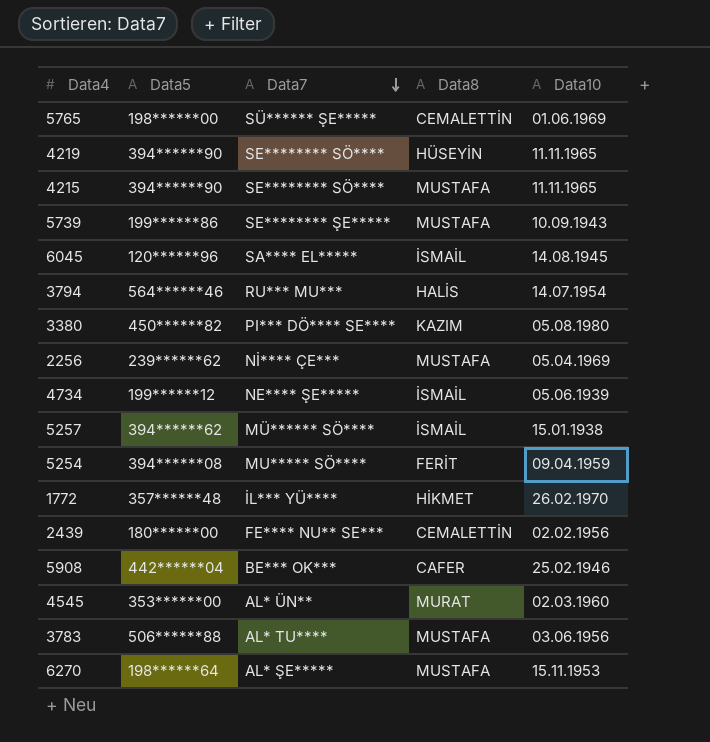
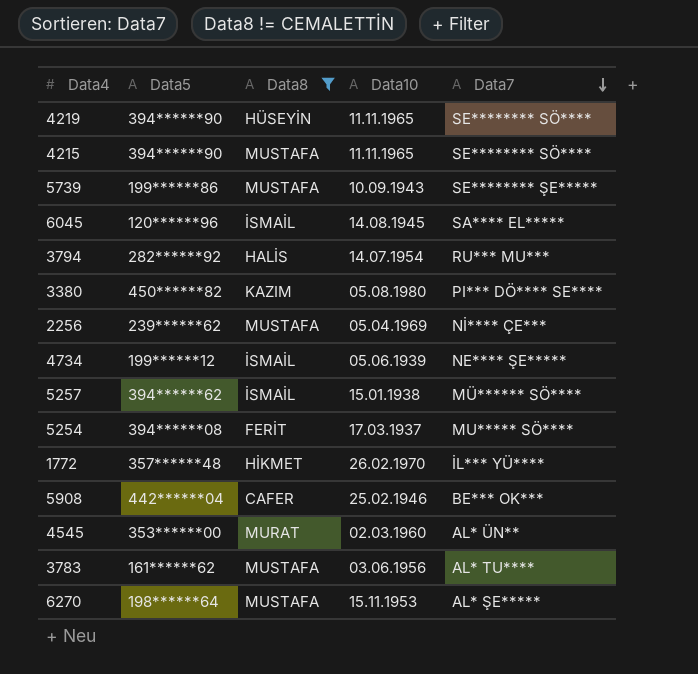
filter: none -> Data8 != CEMALETTİN
column Data7 | position: 3 -> 5
3794 | Data5: 564******46 -> 282******92
5254 | Data10: 09.04.1959 -> 17.03.1937
3783 | Data5: 506******88 -> 161******62

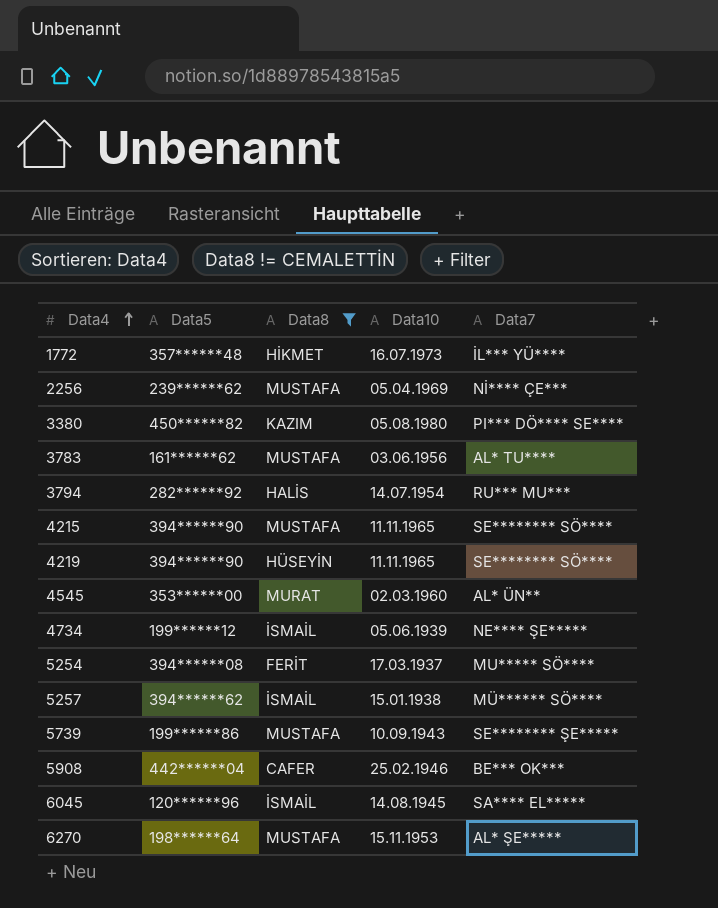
row order: Data7 descending -> Data4 ascending
1772 | Data10: 26.02.1970 -> 16.07.1973

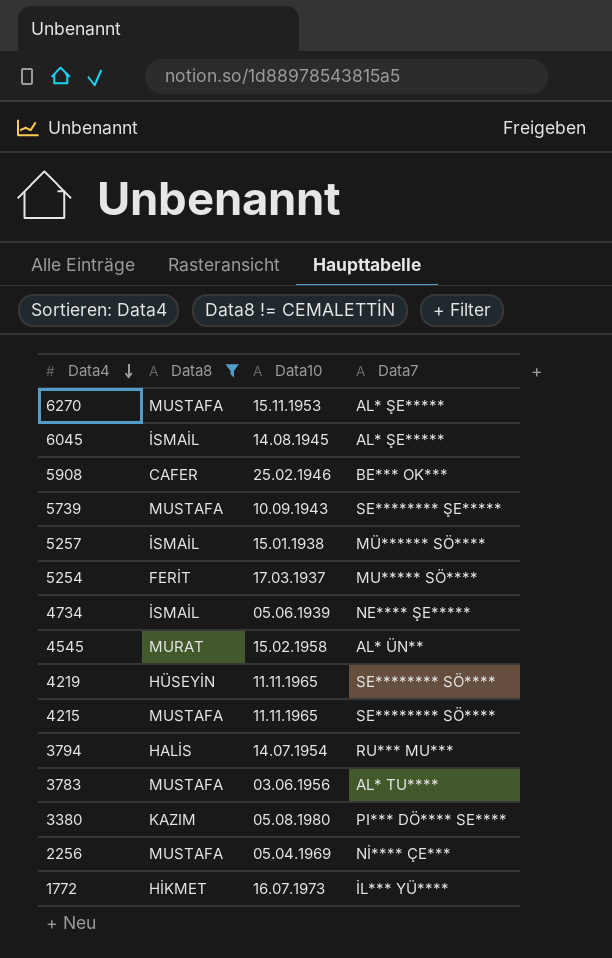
row order: Data4 ascending -> Data4 descending
column Data5 | position: 2 -> none
6045 | Data7: SA**** EL***** -> AL* ŞE*****
4545 | Data10: 02.03.1960 -> 15.02.1958

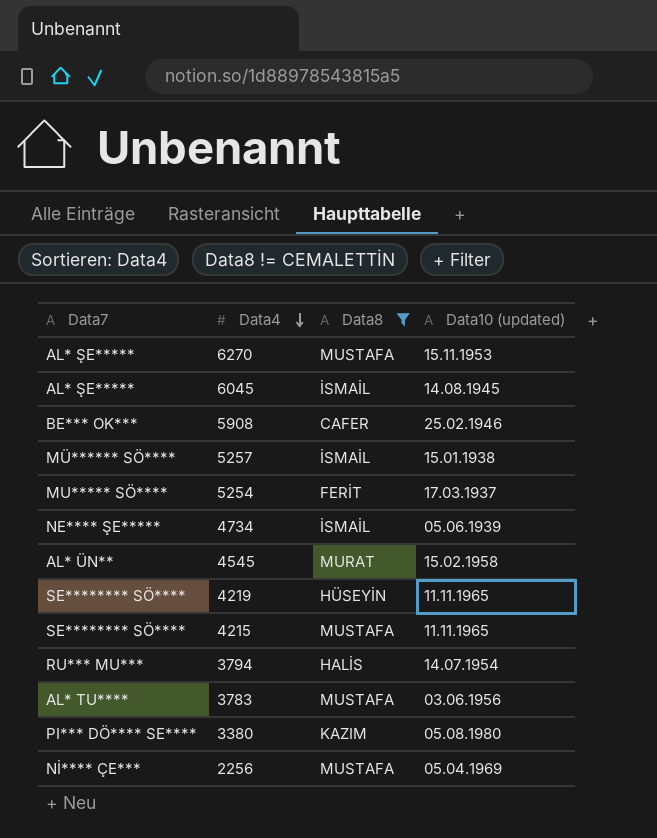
column Data7 | position: 4 -> 1
column name: Data10 -> Data10 (updated)
row 5739: MUSTAFA | 10.09.1943 | SE******** ŞE***** -> none
row 1772: HİKMET | 16.07.1973 | İL*** YÜ**** -> none

